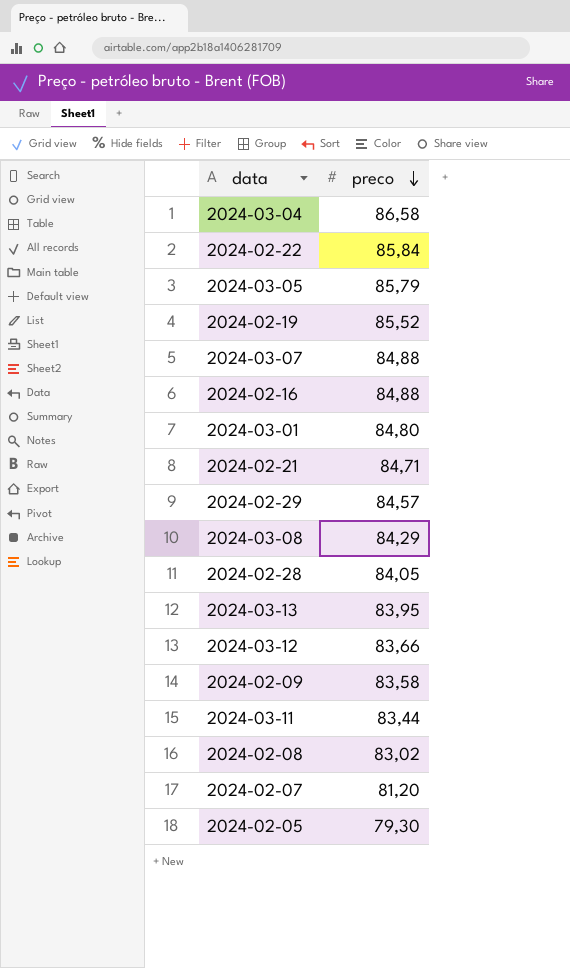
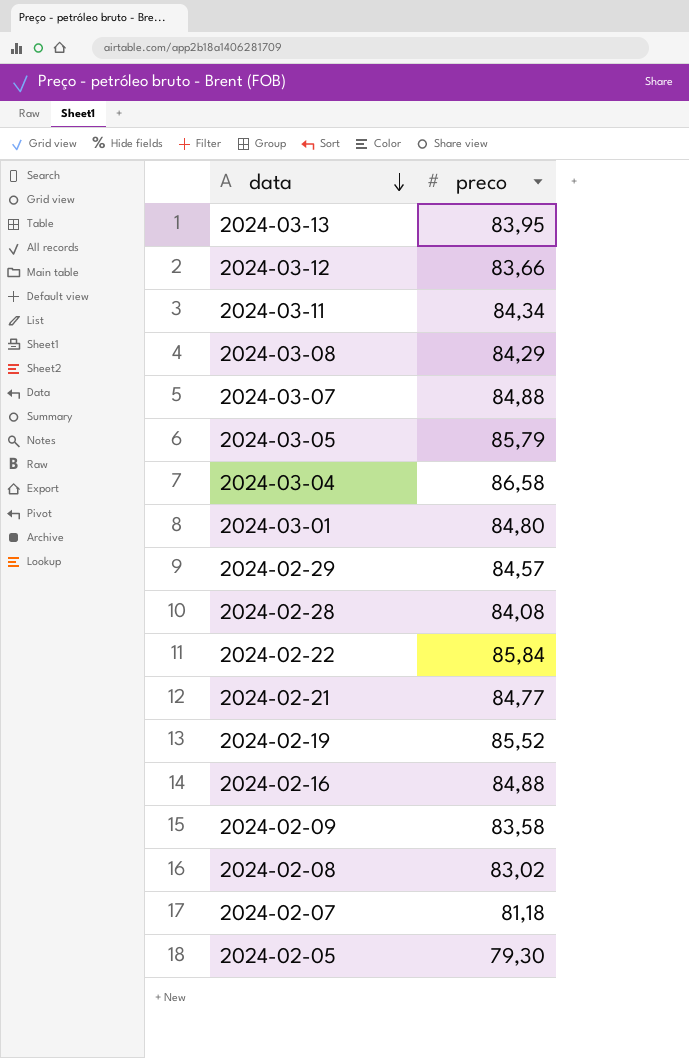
row order: preco descending -> data descending
2024-03-11 | preco: 83,44 -> 84,34
2024-02-28 | preco: 84,05 -> 84,08
2024-02-21 | preco: 84,71 -> 84,77
2024-02-07 | preco: 81,20 -> 81,18

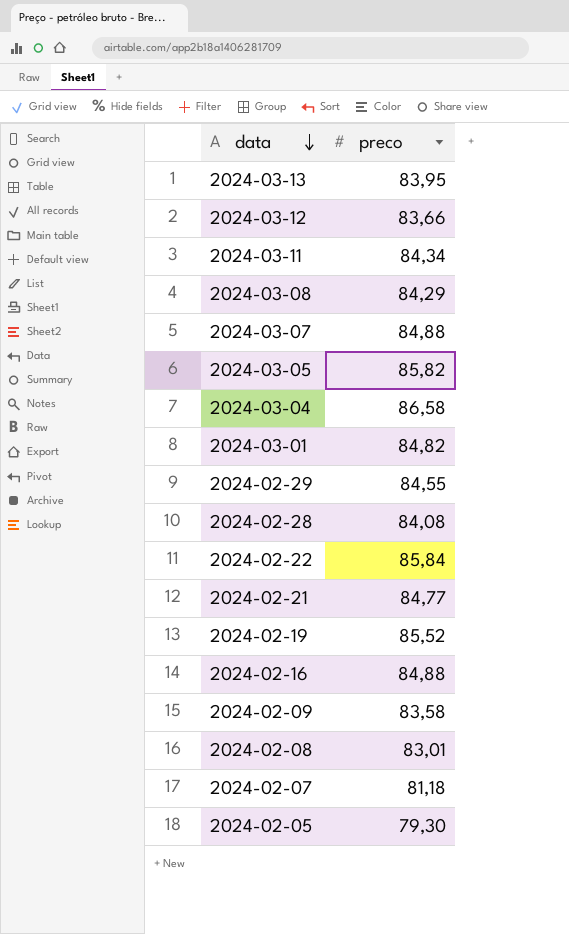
2024-03-05 | preco: 85,79 -> 85,82
2024-03-01 | preco: 84,80 -> 84,82
2024-02-29 | preco: 84,57 -> 84,55
2024-02-08 | preco: 83,02 -> 83,01

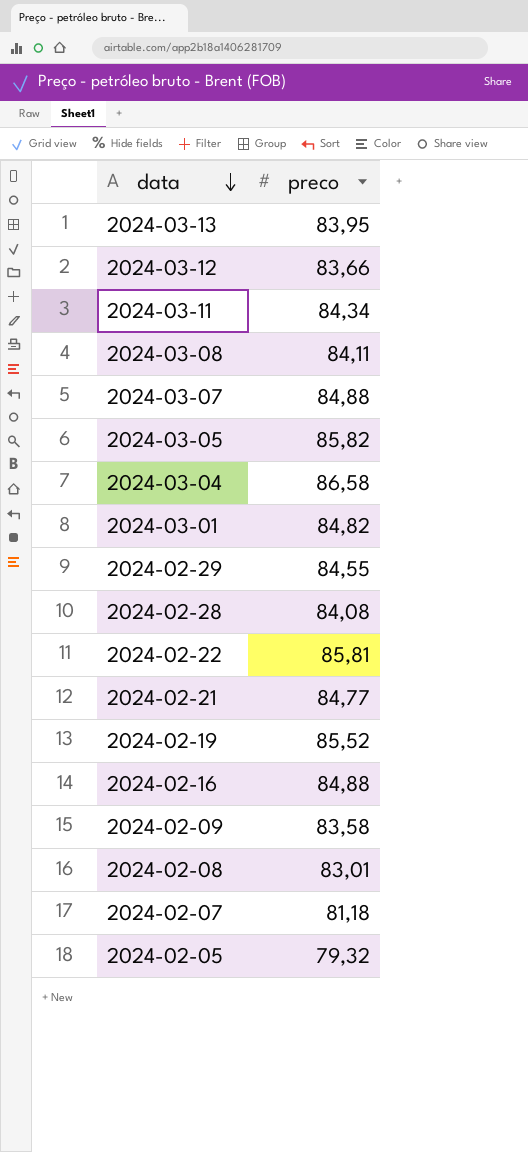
2024-03-08 | preco: 84,29 -> 84,11
2024-02-22 | preco: 85,84 -> 85,81
2024-02-05 | preco: 79,30 -> 79,32

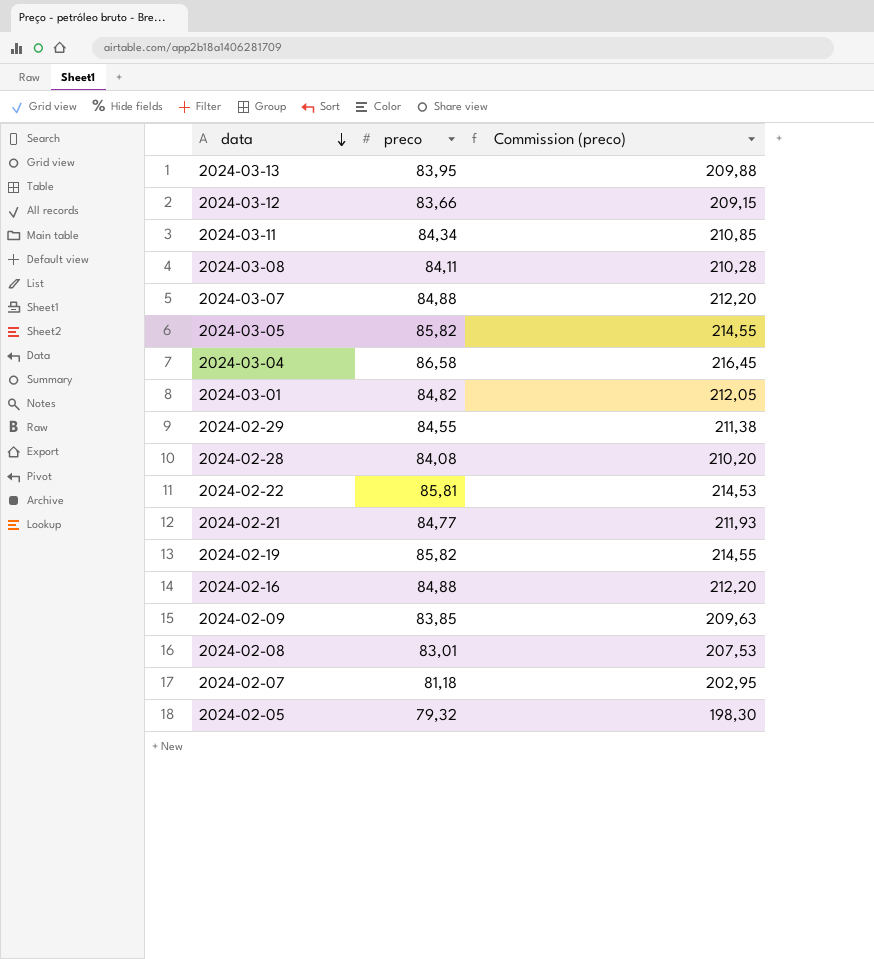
column Commission (preco) | formula: none -> [preco] * 2,5
2024-02-19 | preco: 85,52 -> 85,82
2024-02-09 | preco: 83,58 -> 83,85

